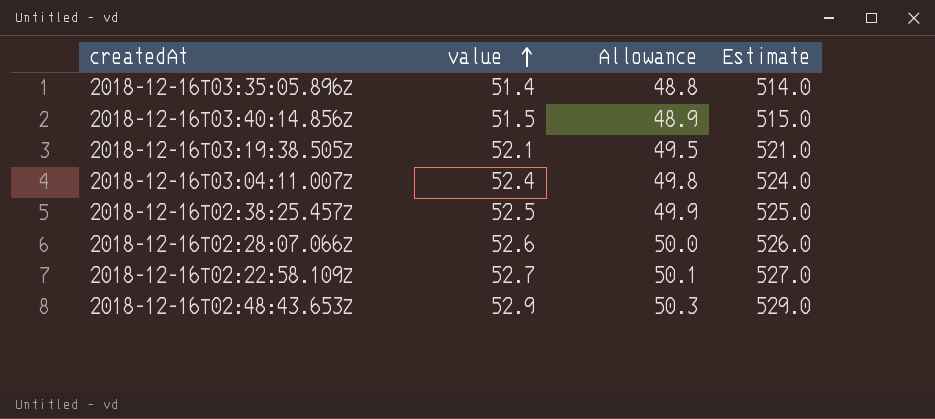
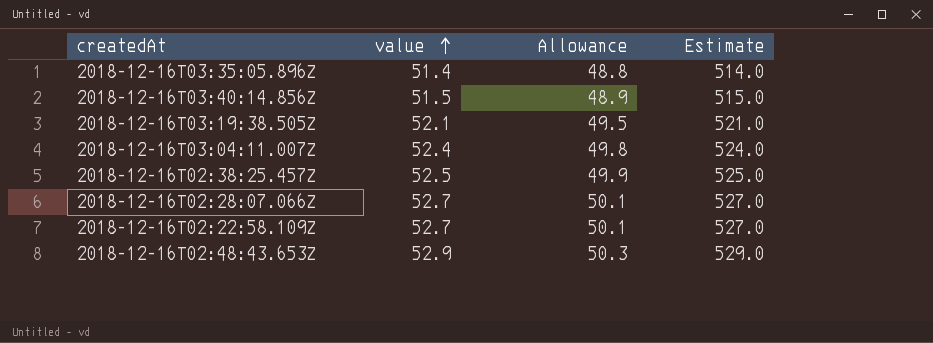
2018-12-16T02:28:07.066Z | value: 52.6 -> 52.7
2018-12-16T02:28:07.066Z | Allowance: 50.0 -> 50.1
2018-12-16T02:28:07.066Z | Estimate: 526.0 -> 527.0

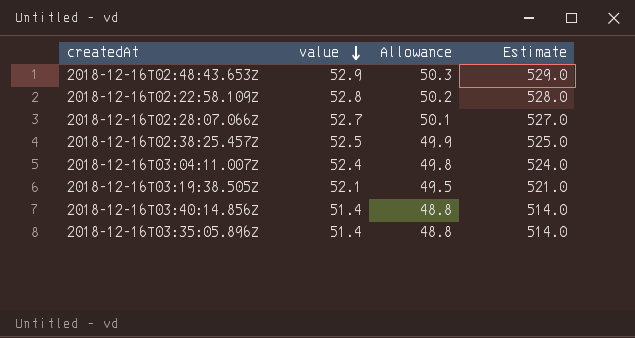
row order: value ascending -> value descending
2018-12-16T02:22:58.109Z | value: 52.7 -> 52.8
2018-12-16T02:22:58.109Z | Allowance: 50.1 -> 50.2
2018-12-16T02:22:58.109Z | Estimate: 527.0 -> 528.0
2018-12-16T03:40:14.856Z | value: 51.5 -> 51.4
2018-12-16T03:40:14.856Z | Allowance: 48.9 -> 48.8
2018-12-16T03:40:14.856Z | Estimate: 515.0 -> 514.0

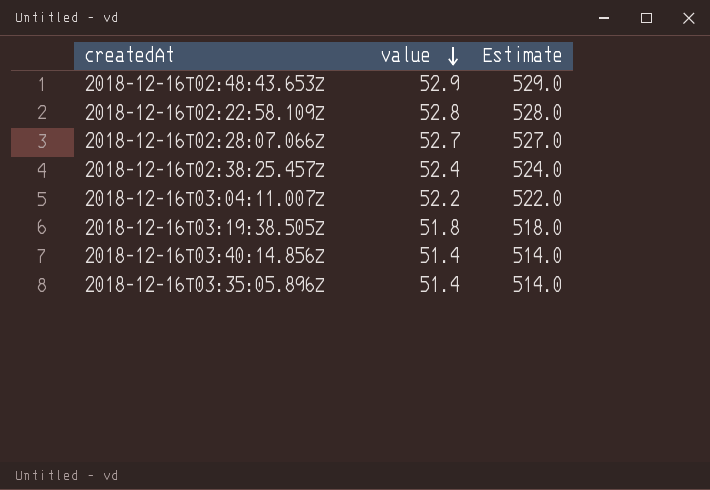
column Allowance | formula: [value] * 0.95 -> none
2018-12-16T02:38:25.457Z | value: 52.5 -> 52.4
2018-12-16T02:38:25.457Z | Estimate: 525.0 -> 524.0
2018-12-16T03:04:11.007Z | value: 52.4 -> 52.2
2018-12-16T03:04:11.007Z | Estimate: 524.0 -> 522.0
2018-12-16T03:19:38.505Z | value: 52.1 -> 51.8
2018-12-16T03:19:38.505Z | Estimate: 521.0 -> 518.0

